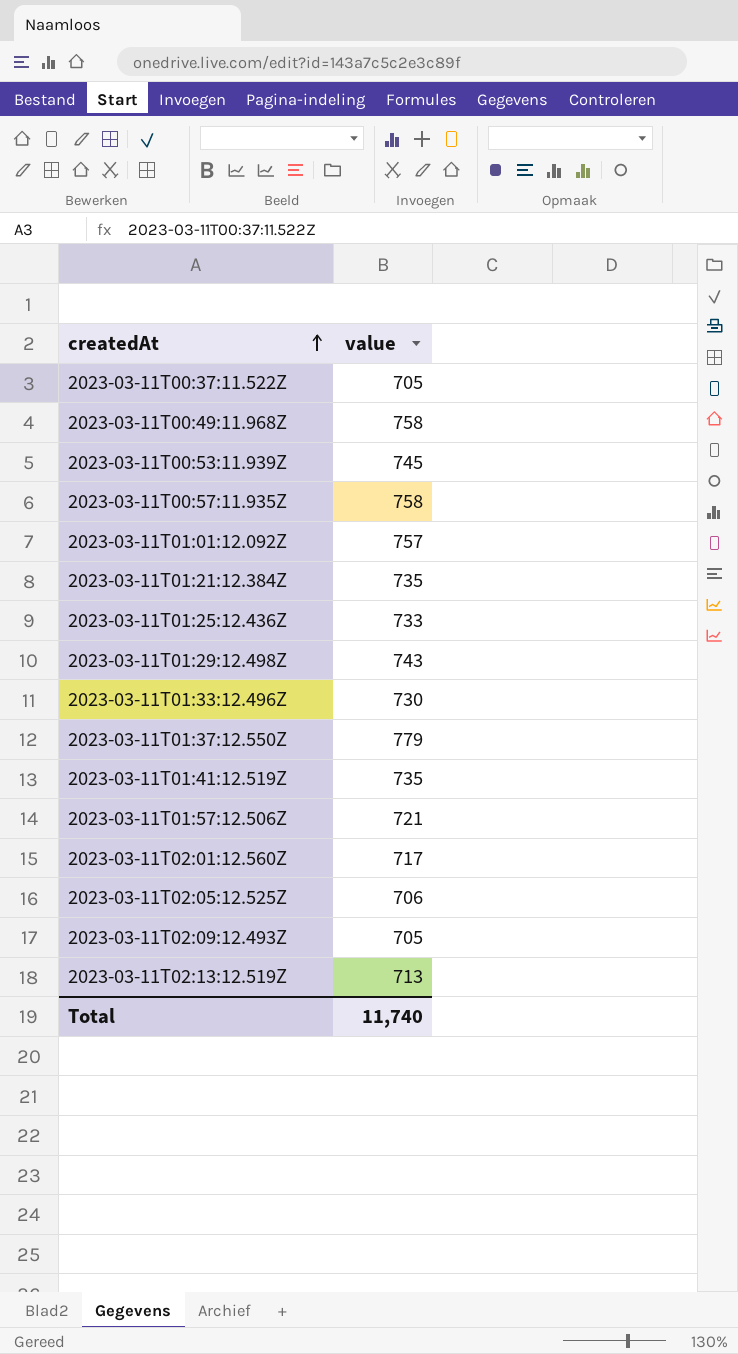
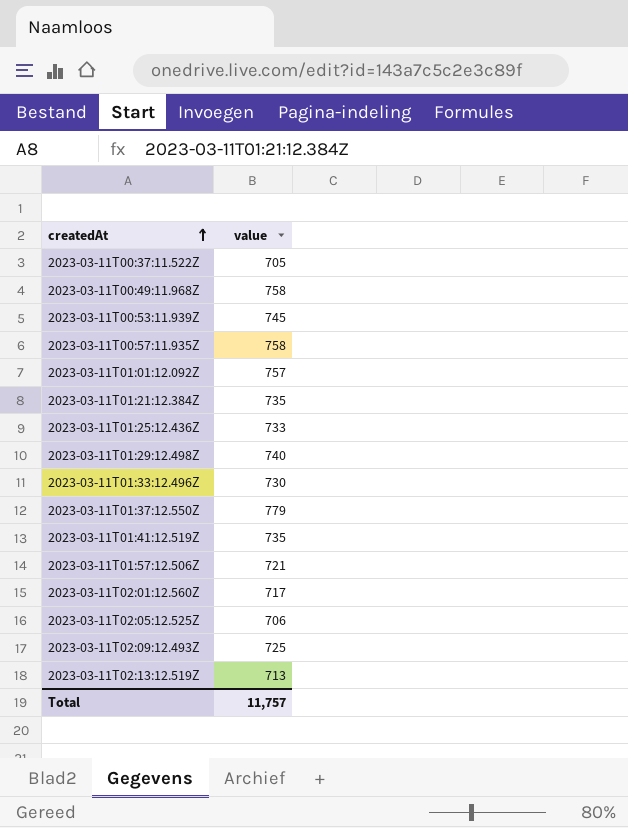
2023-03-11T01:29:12.498Z | value: 743 -> 740
2023-03-11T02:09:12.493Z | value: 705 -> 725
Total | value: 11,740 -> 11,757

